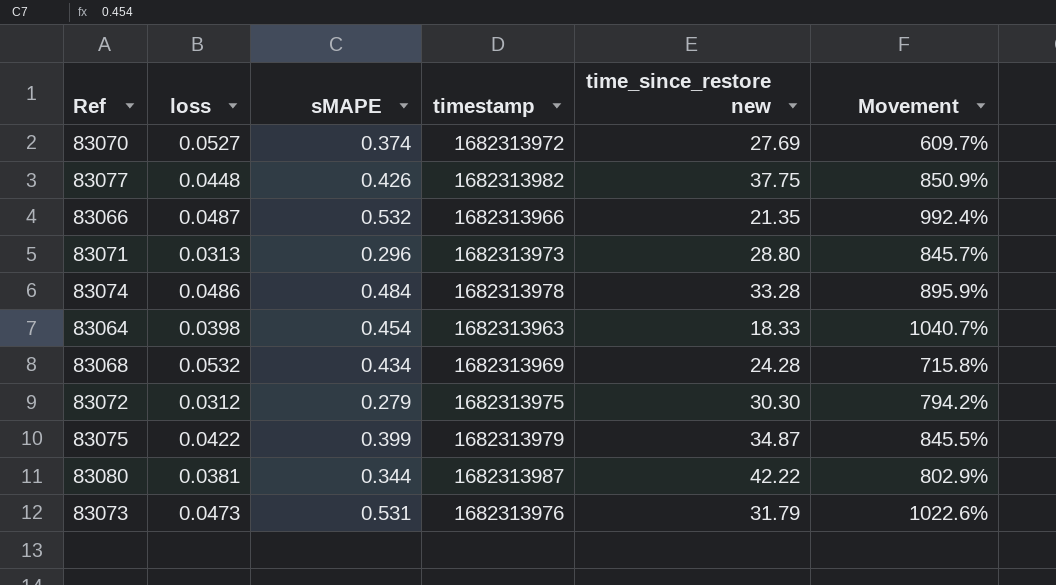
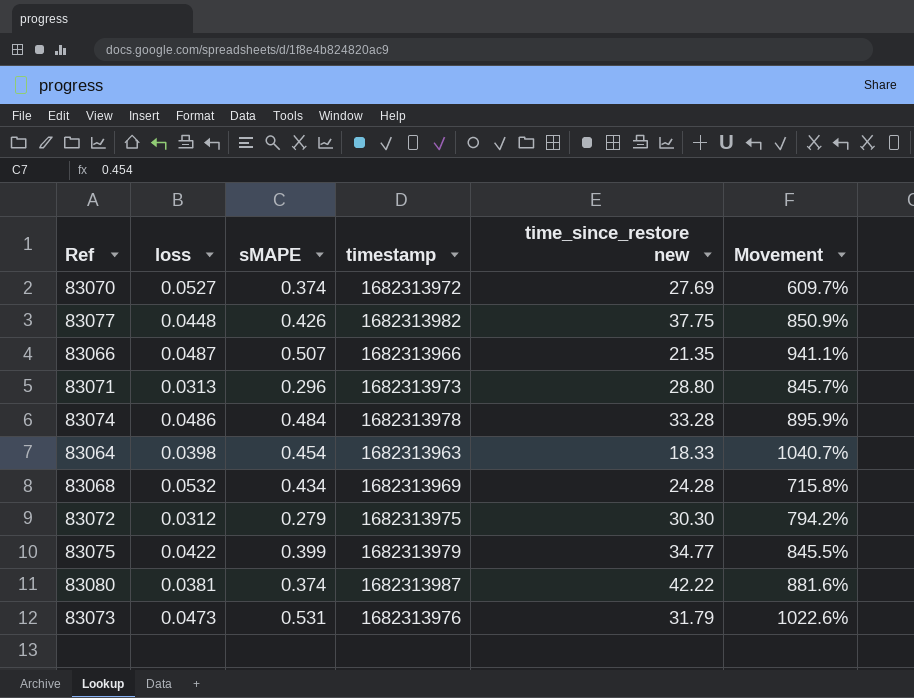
83066 | sMAPE: 0.532 -> 0.507
83066 | Movement: 992.4% -> 941.1%
83075 | time_since_restore new: 34.87 -> 34.77
83080 | sMAPE: 0.344 -> 0.374
83080 | Movement: 802.9% -> 881.6%

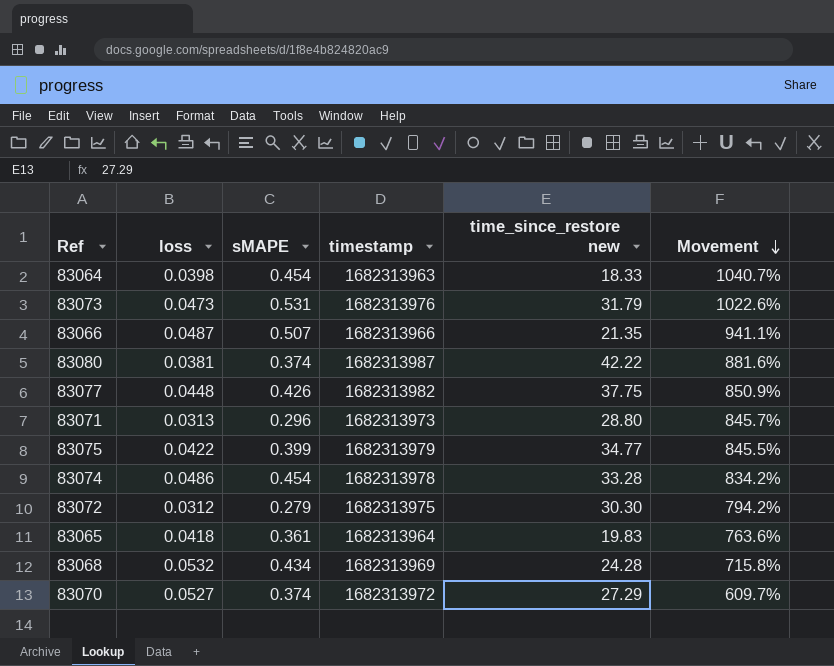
row order: none -> Movement descending
83074 | sMAPE: 0.484 -> 0.454
83074 | Movement: 895.9% -> 834.2%
row 83065: none -> 0.0418 | 0.361 | 1682313964 | 19.83 | 763.6%
83070 | time_since_restore new: 27.69 -> 27.29

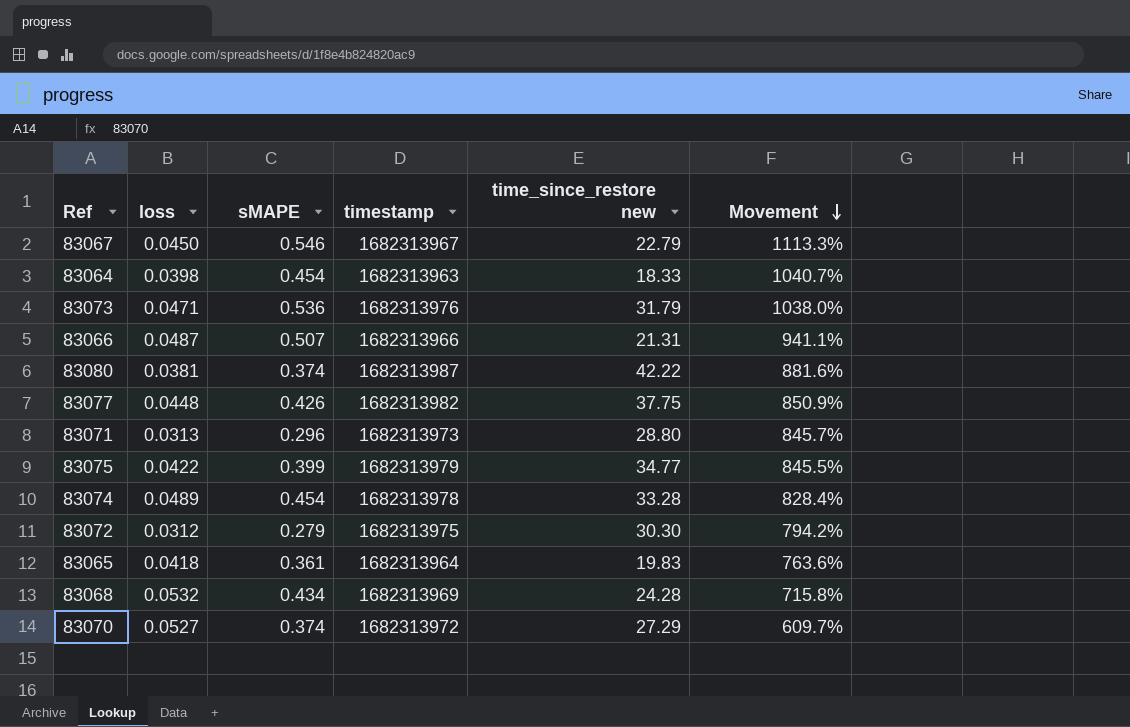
row 83067: none -> 0.0450 | 0.546 | 1682313967 | 22.79 | 1113.3%
83073 | loss: 0.0473 -> 0.0471
83073 | sMAPE: 0.531 -> 0.536
83073 | Movement: 1022.6% -> 1038.0%
83066 | time_since_restore new: 21.35 -> 21.31
83074 | loss: 0.0486 -> 0.0489
83074 | Movement: 834.2% -> 828.4%

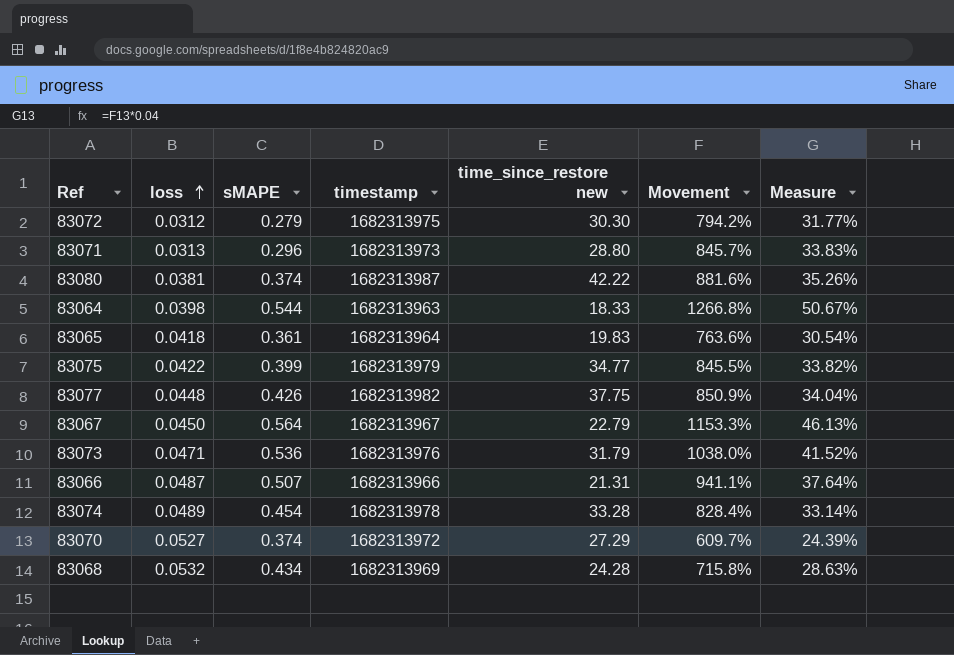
row order: Movement descending -> loss ascending
column Measure | formula: none -> [Movement] * 0.04
83064 | sMAPE: 0.454 -> 0.544
83064 | Movement: 1040.7% -> 1266.8%
83067 | sMAPE: 0.546 -> 0.564
83067 | Movement: 1113.3% -> 1153.3%

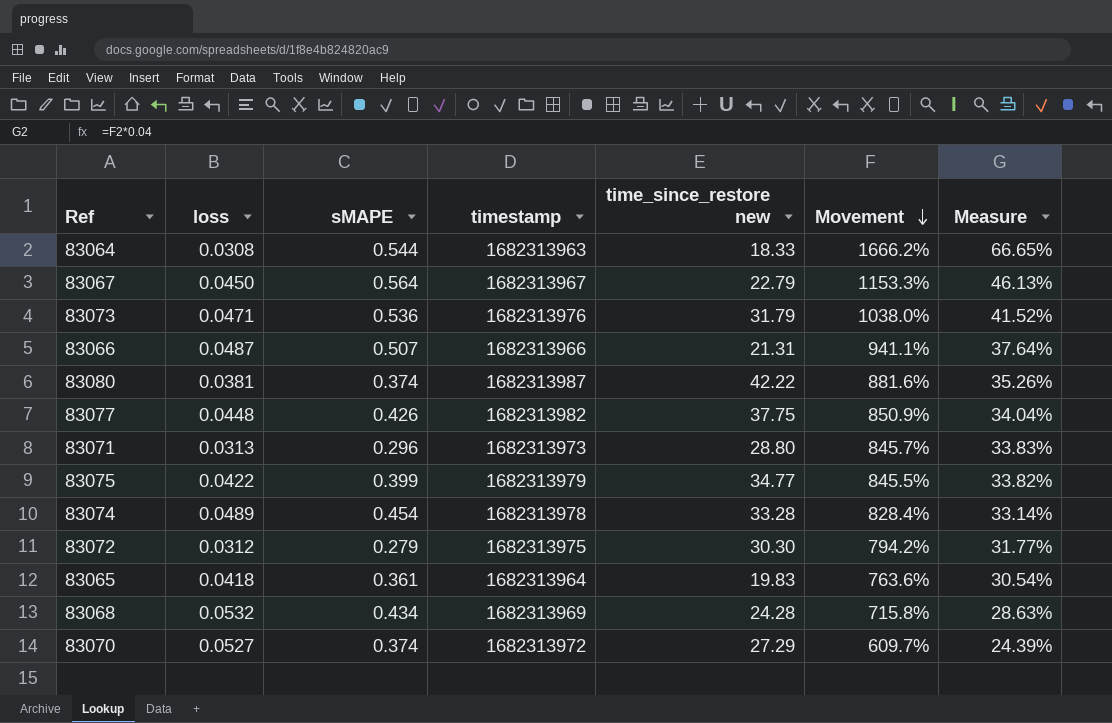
row order: loss ascending -> Movement descending
83064 | loss: 0.0398 -> 0.0308
83064 | Movement: 1266.8% -> 1666.2%
83064 | Measure: 50.67% -> 66.65%

